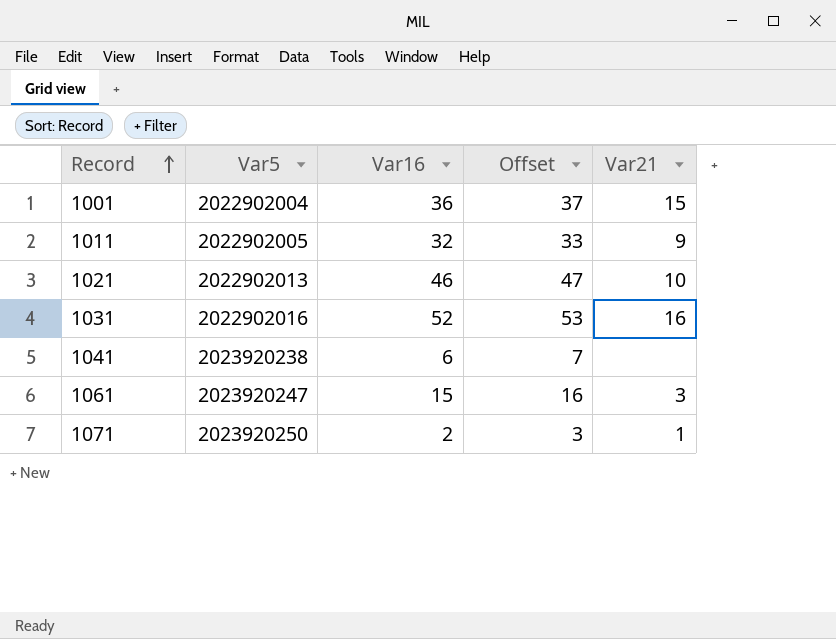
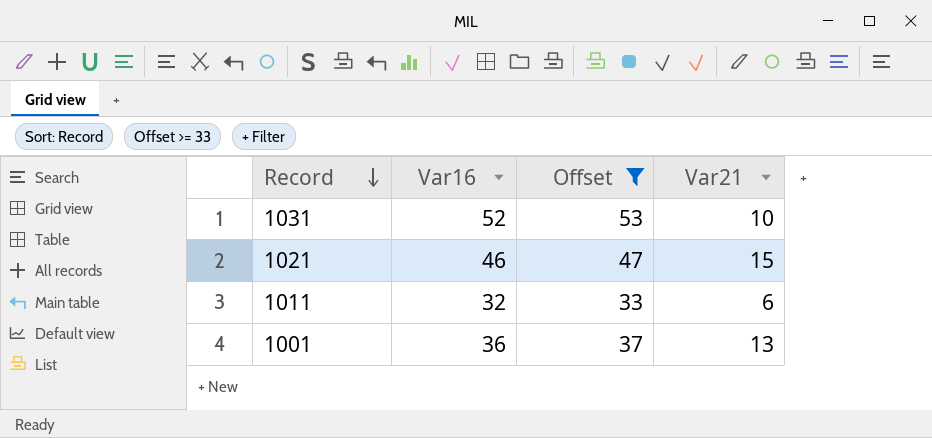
filter: none -> Offset >= 33
row order: Record ascending -> Record descending
column Var5 | position: 2 -> none
1031 | Var21: 16 -> 10
1021 | Var21: 10 -> 15
1011 | Var21: 9 -> 6
1001 | Var21: 15 -> 13

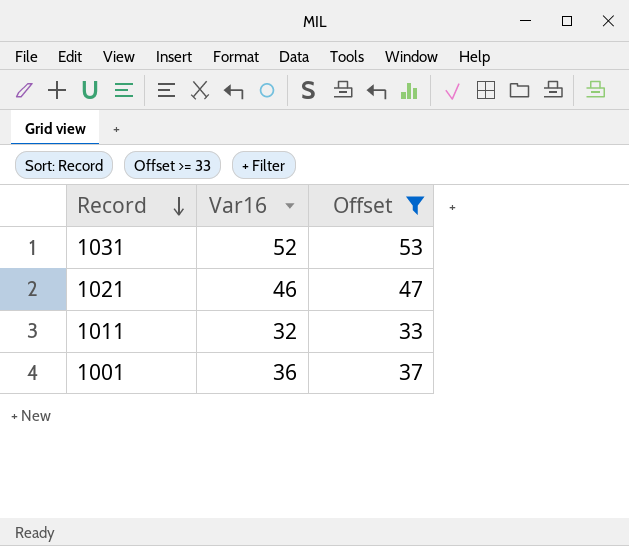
column Var21 | position: 4 -> none

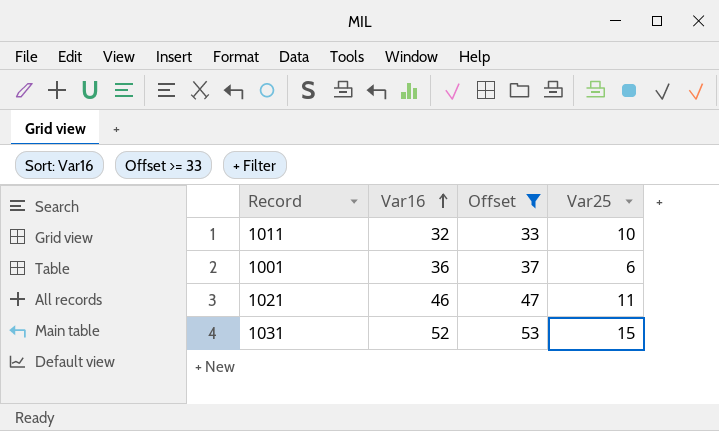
row order: Record descending -> Var16 ascending
column Var25 | position: none -> 4

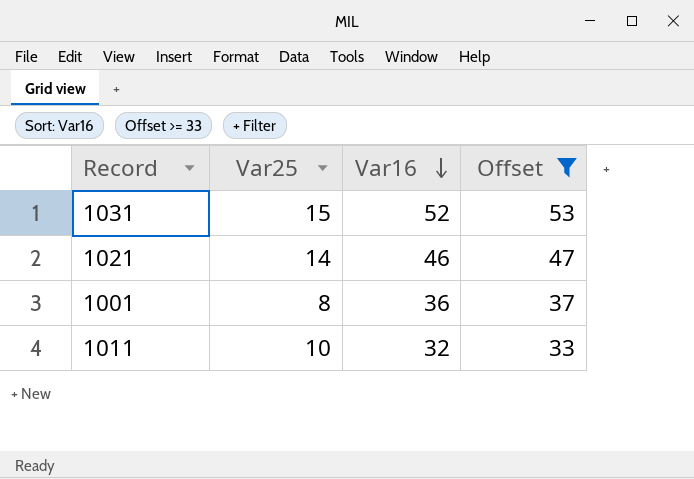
row order: Var16 ascending -> Var16 descending
column Var25 | position: 4 -> 2
1021 | Var25: 11 -> 14
1001 | Var25: 6 -> 8

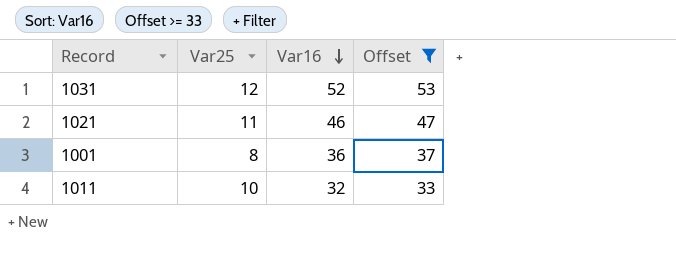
1031 | Var25: 15 -> 12
1021 | Var25: 14 -> 11

